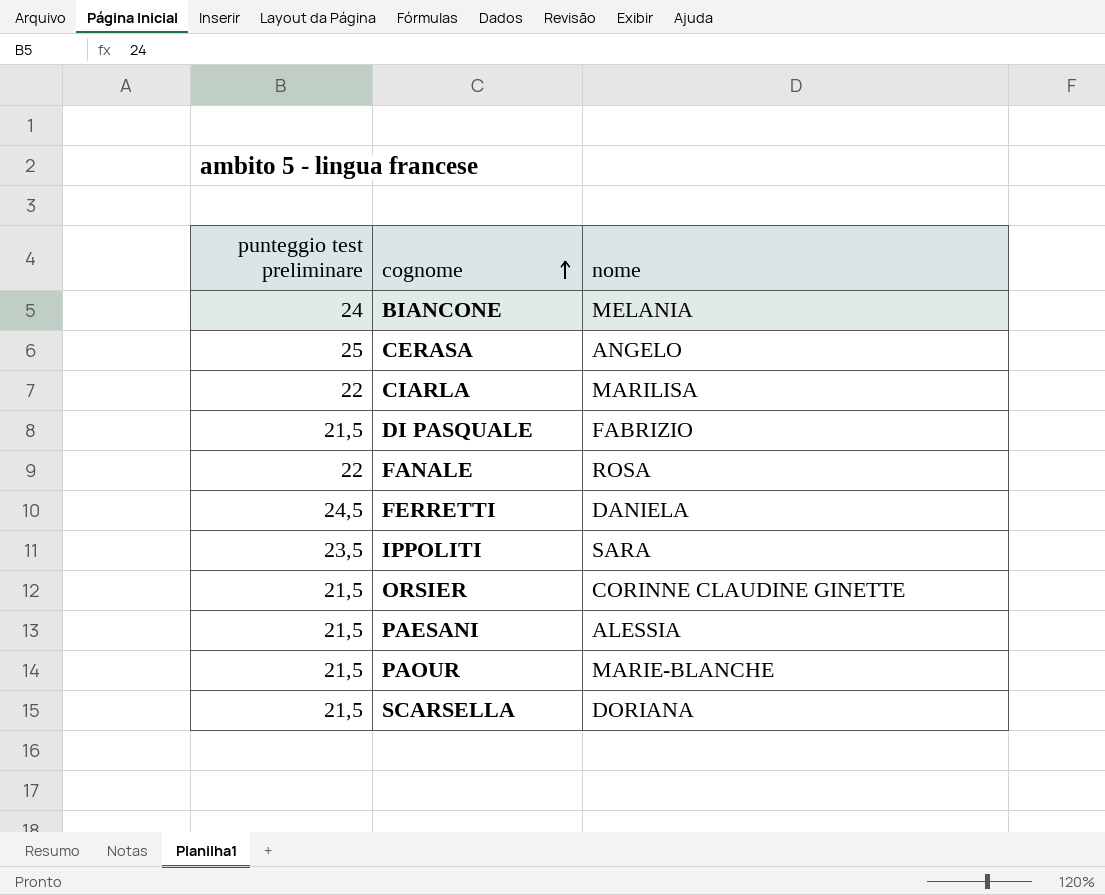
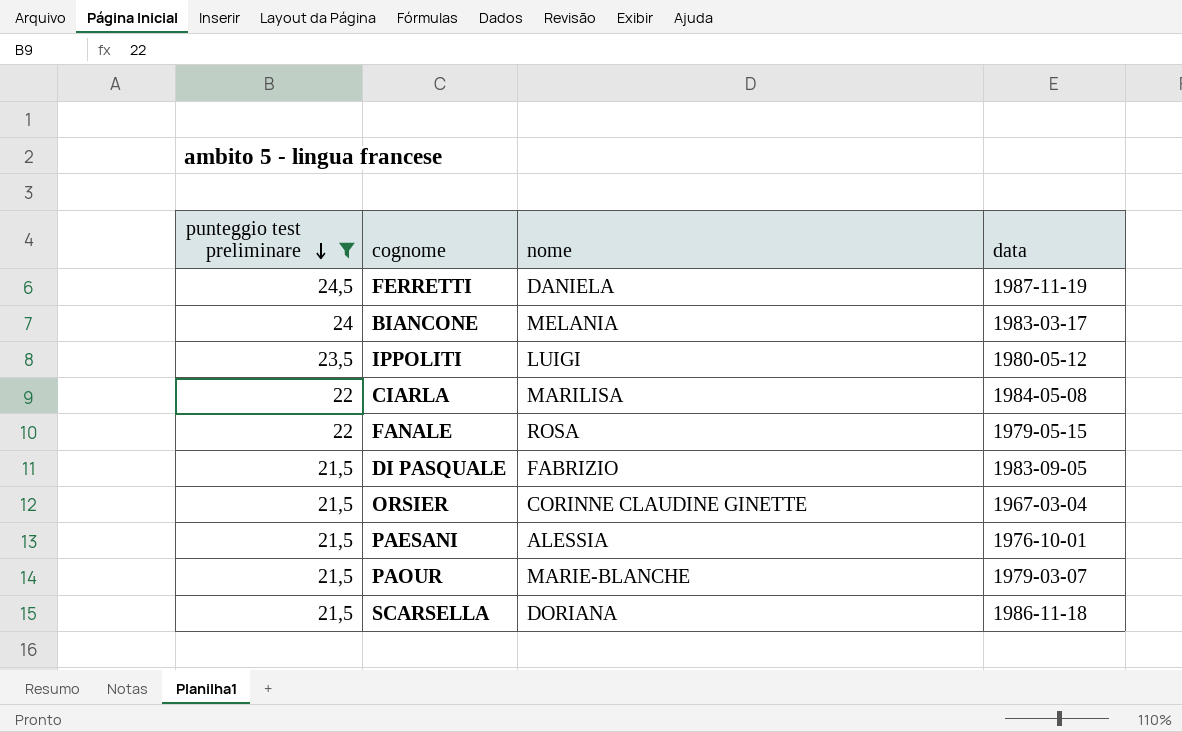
filter: none -> punteggio test preliminare != 25
row order: cognome ascending -> punteggio test preliminare descending
column data | position: none -> 4
IPPOLITI | nome: SARA -> LUIGI

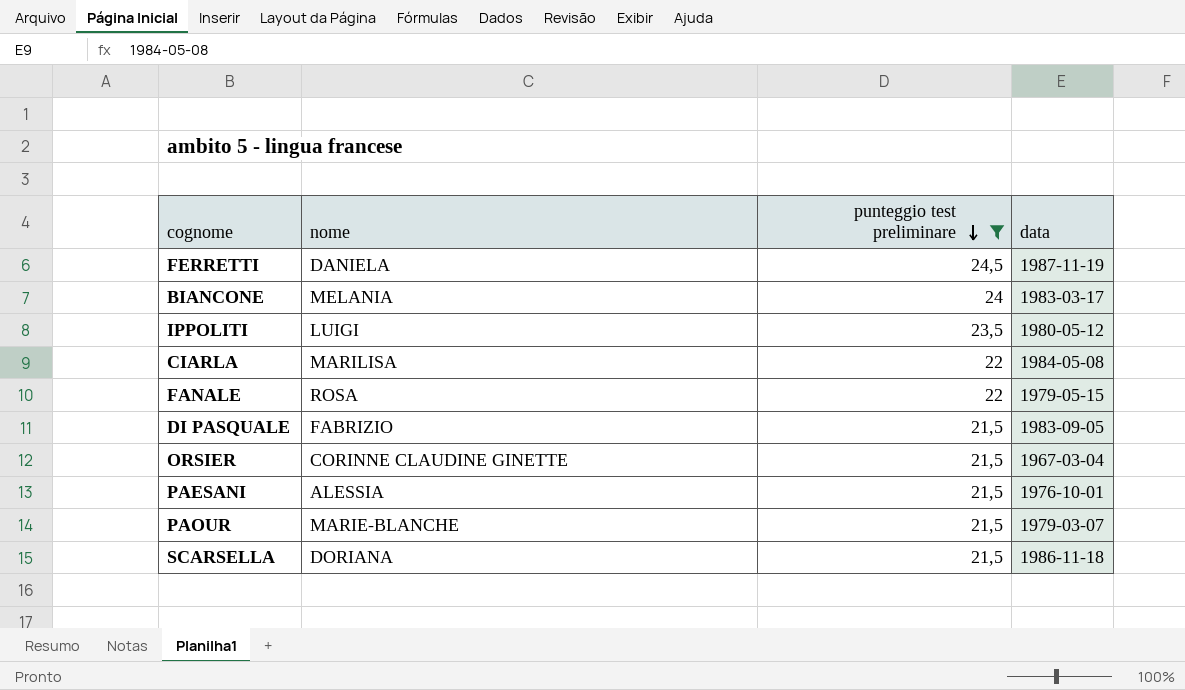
column punteggio test preliminare | position: 1 -> 3

